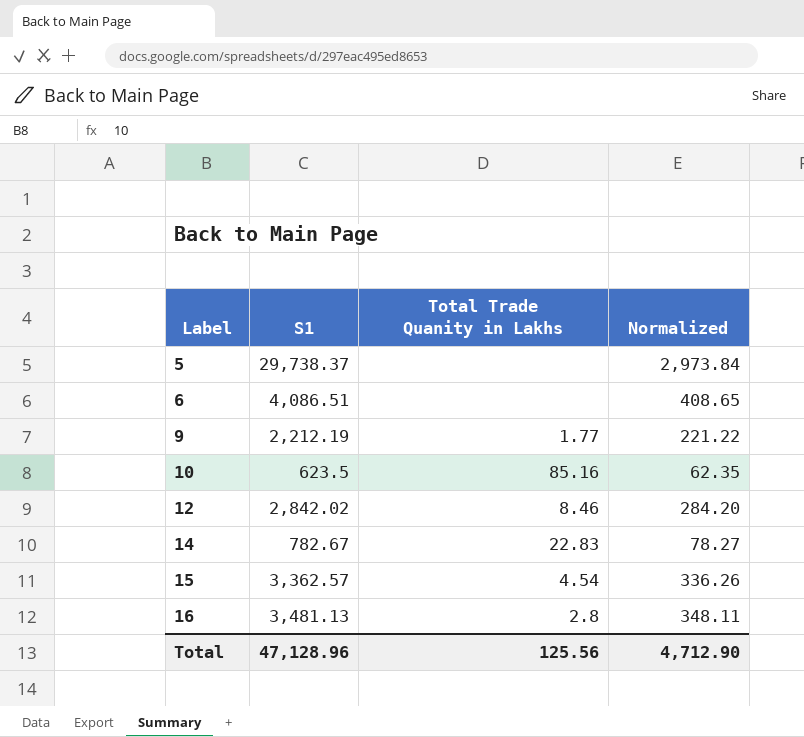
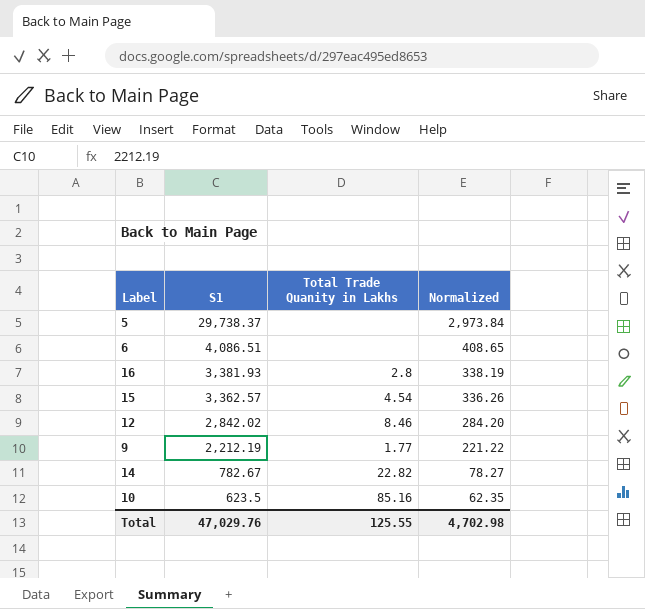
row order: Label ascending -> S1 descending
16 | S1: 3,481.13 -> 3,381.93
16 | Normalized: 348.11 -> 338.19
14 | Total Trade Quanity in Lakhs: 22.83 -> 22.82
Total | S1: 47,128.96 -> 47,029.76
Total | Total Trade Quanity in Lakhs: 125.56 -> 125.55
Total | Normalized: 4,712.90 -> 4,702.98

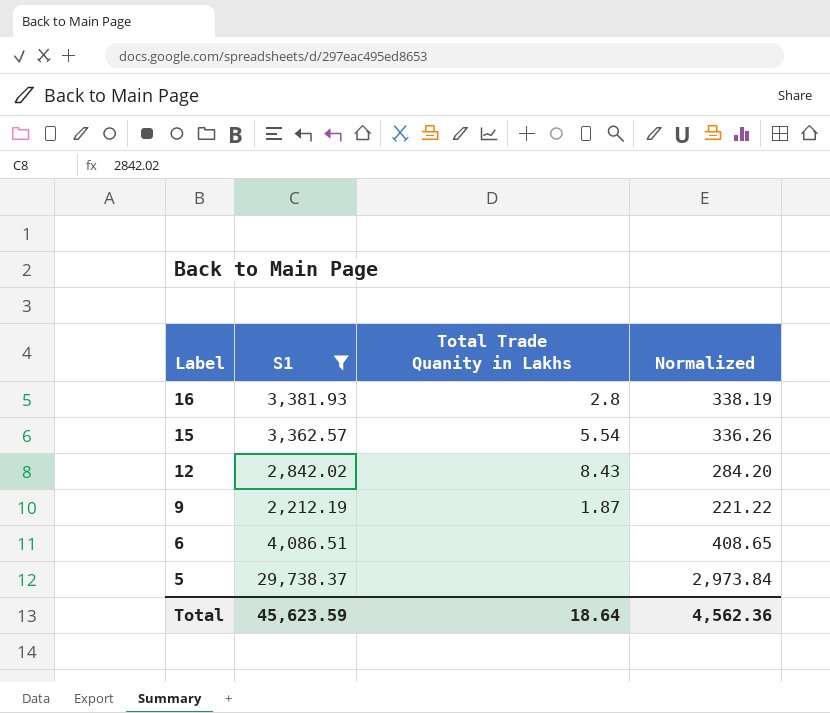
filter: none -> S1 >= 2,212.19
row order: S1 descending -> Label descending
15 | Total Trade Quanity in Lakhs: 4.54 -> 5.54
12 | Total Trade Quanity in Lakhs: 8.46 -> 8.43
9 | Total Trade Quanity in Lakhs: 1.77 -> 1.87
Total | S1: 47,029.76 -> 45,623.59
Total | Total Trade Quanity in Lakhs: 125.55 -> 18.64
Total | Normalized: 4,702.98 -> 4,562.36

